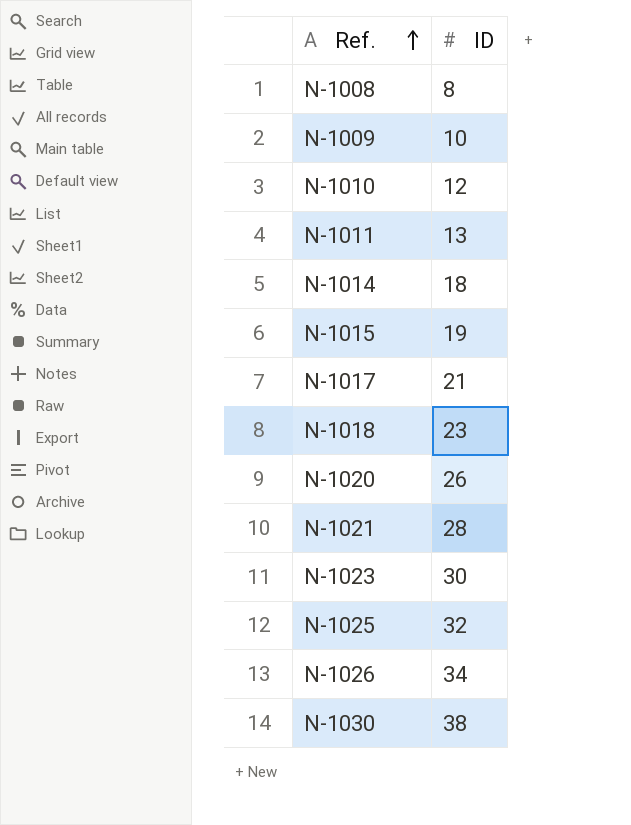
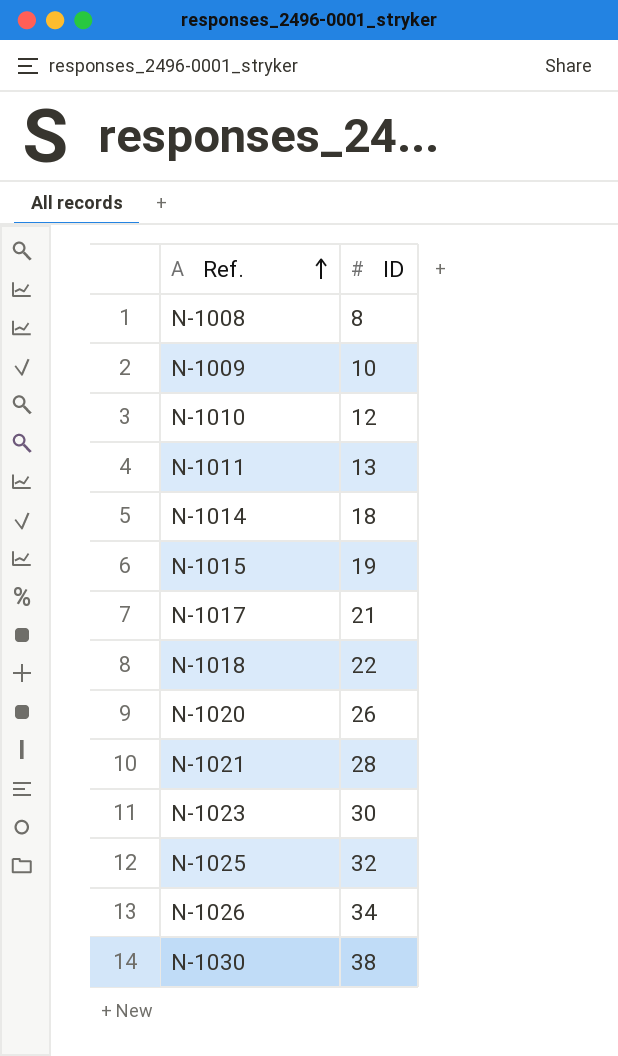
N-1018 | ID: 23 -> 22

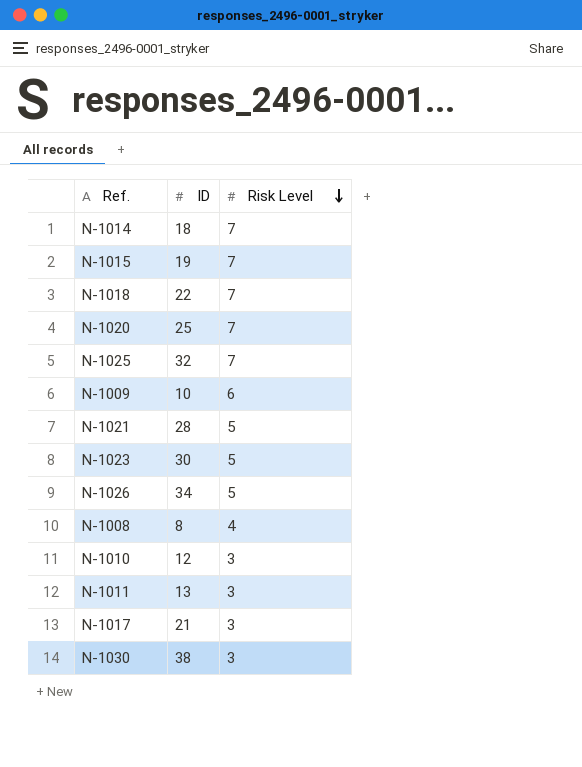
row order: Ref. ascending -> Risk Level descending
column Risk Level | position: none -> 3
N-1020 | ID: 26 -> 25

